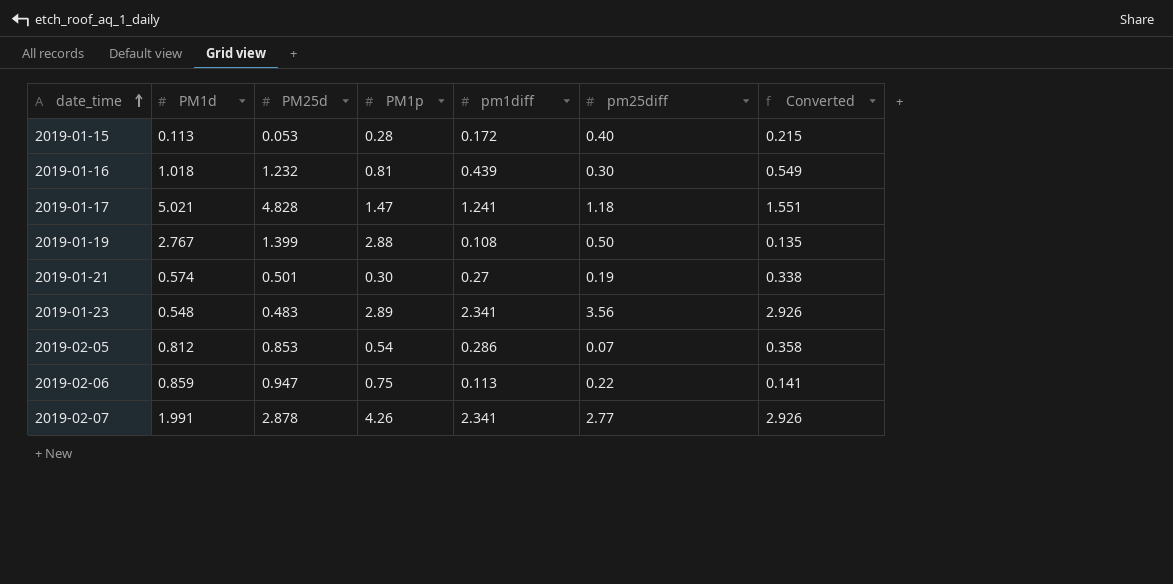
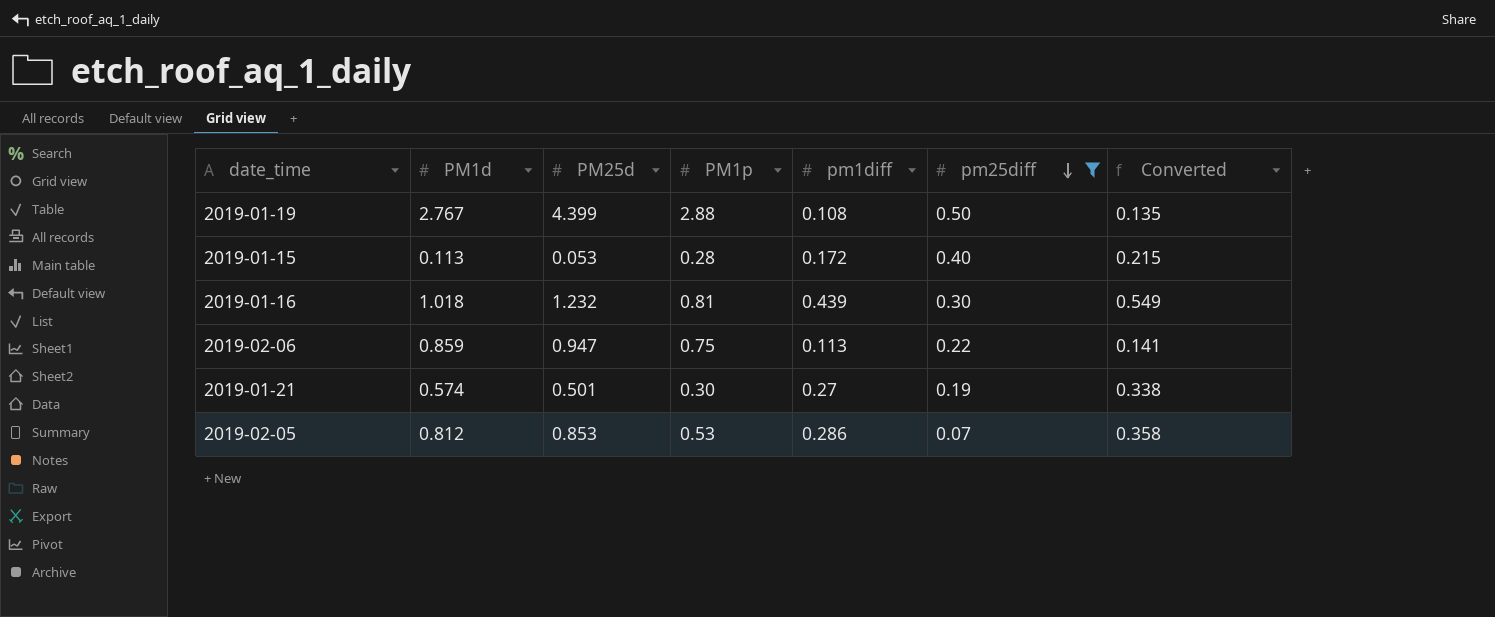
filter: none -> pm25diff <= 0.50
row order: date_time ascending -> pm25diff descending
2019-01-19 | PM25d: 1.399 -> 4.399
2019-02-05 | PM1p: 0.54 -> 0.53

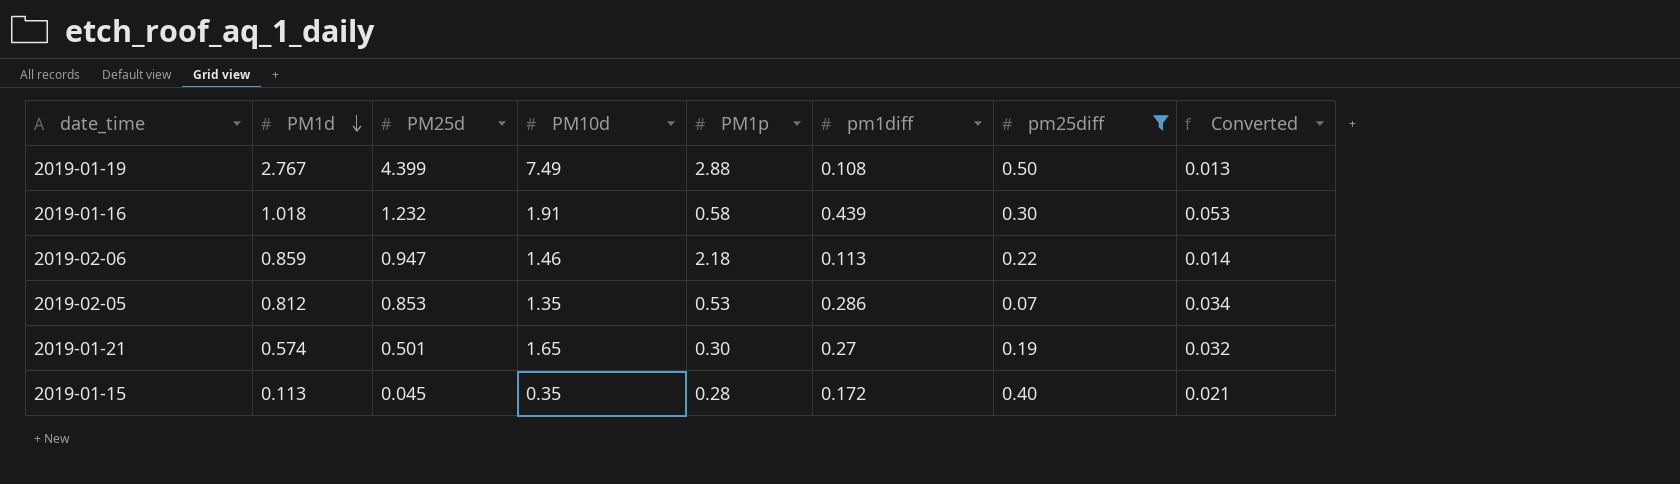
row order: pm25diff descending -> PM1d descending
column PM10d | position: none -> 4
column Converted | formula: [pm1diff] * 1.25 -> [pm1diff] * 0.12
2019-01-16 | PM1p: 0.81 -> 0.58
2019-02-06 | PM1p: 0.75 -> 2.18
2019-01-15 | PM25d: 0.053 -> 0.045

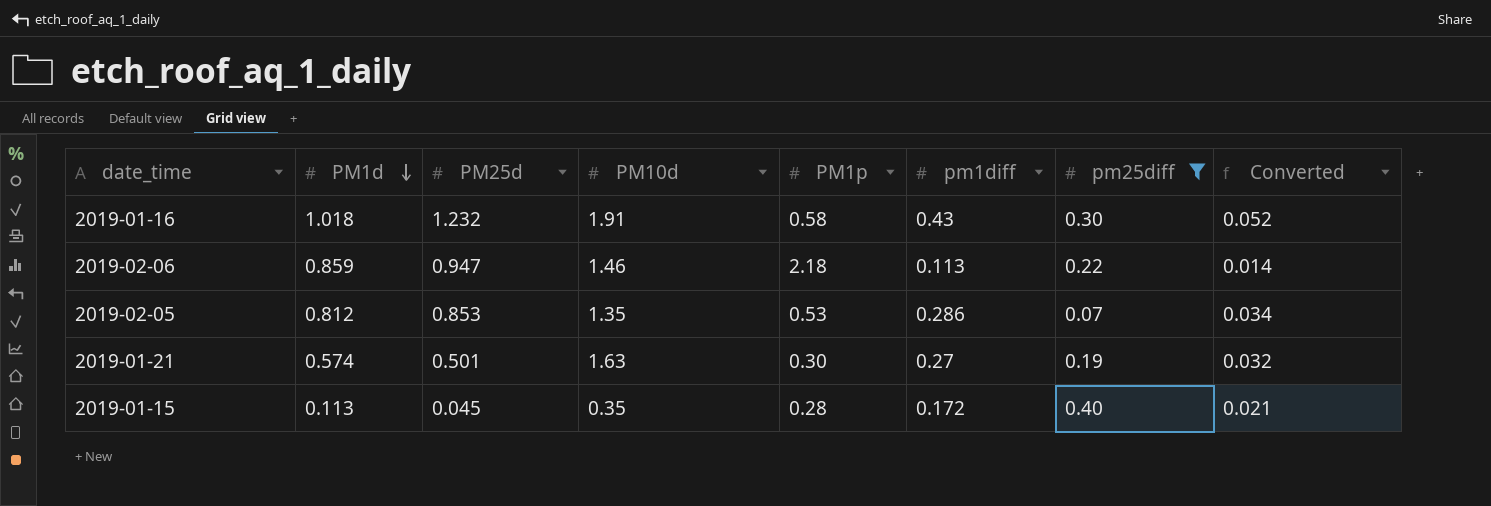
row 2019-01-19: 2.767 | 4.399 | 7.49 | 2.88 | 0.108 | 0.50 | 0.013 -> none
2019-01-16 | pm1diff: 0.439 -> 0.43
2019-01-16 | Converted: 0.053 -> 0.052
2019-01-21 | PM10d: 1.65 -> 1.63

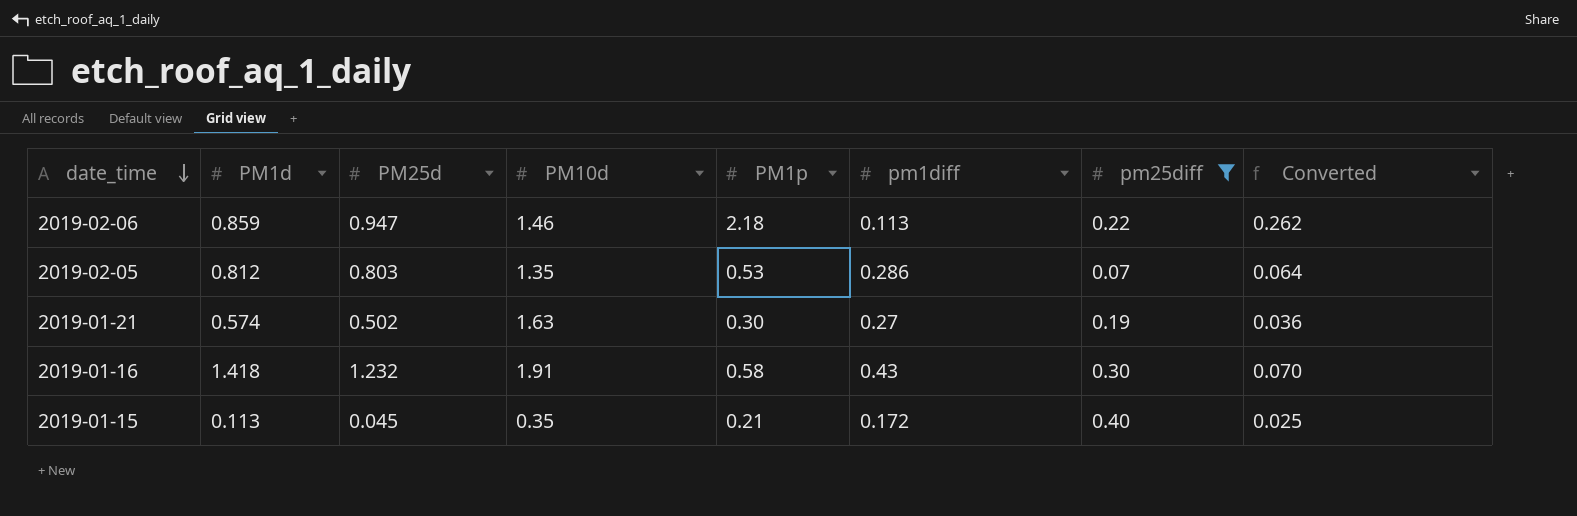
row order: PM1d descending -> date_time descending
column Converted | formula: [pm1diff] * 0.12 -> [PM1p] * 0.12
2019-02-05 | PM25d: 0.853 -> 0.803
2019-01-21 | PM25d: 0.501 -> 0.502
2019-01-16 | PM1d: 1.018 -> 1.418
2019-01-15 | PM1p: 0.28 -> 0.21

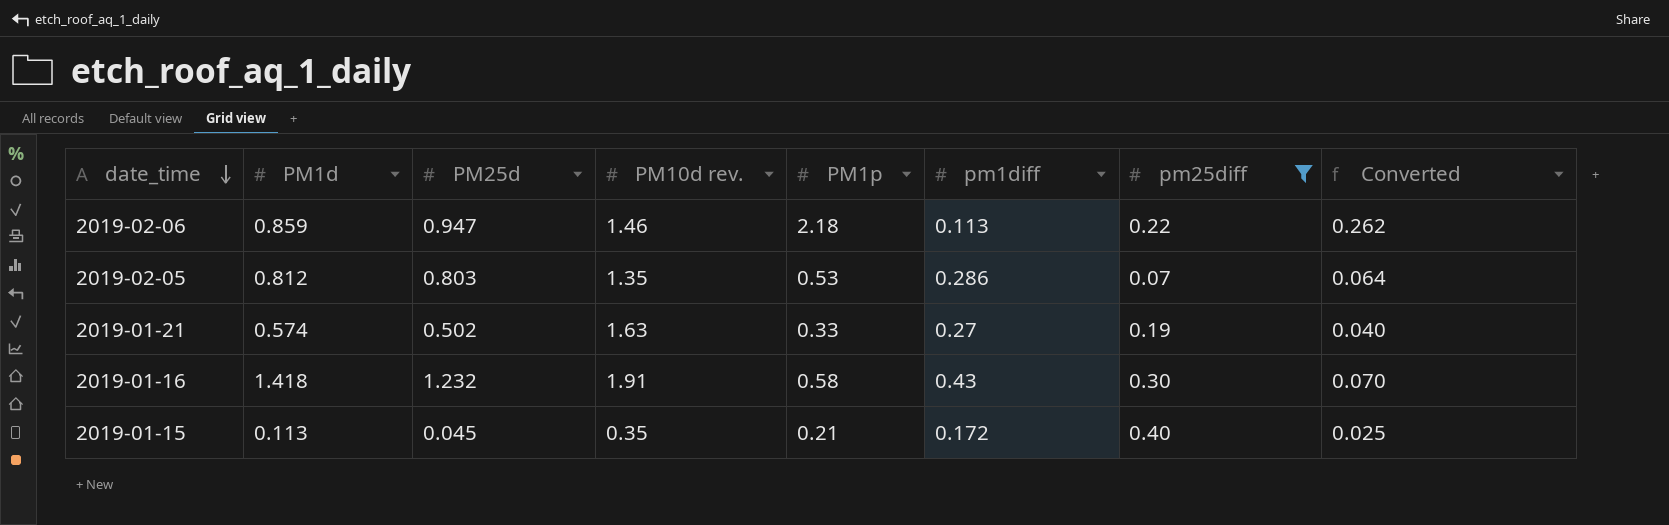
column name: PM10d -> PM10d rev.
2019-01-21 | PM1p: 0.30 -> 0.33
2019-01-21 | Converted: 0.036 -> 0.040

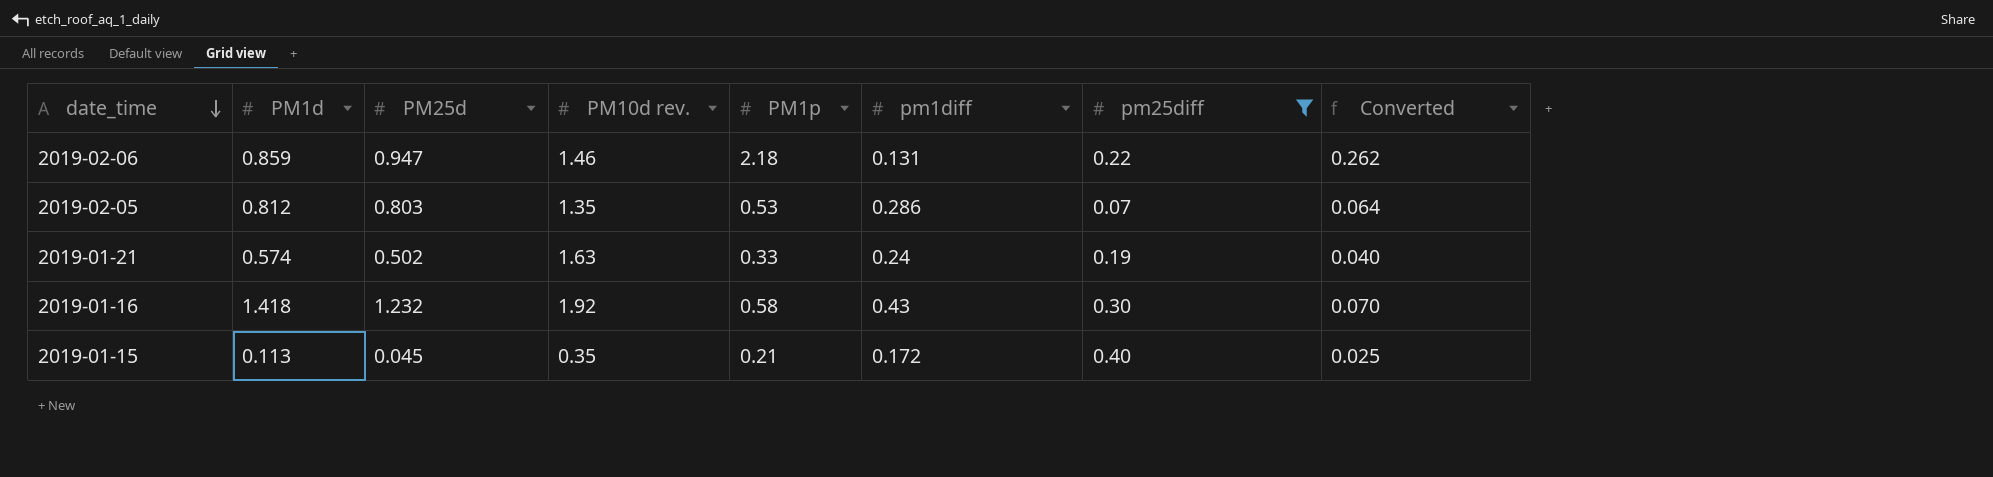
2019-02-06 | pm1diff: 0.113 -> 0.131
2019-01-21 | pm1diff: 0.27 -> 0.24
2019-01-16 | PM10d rev.: 1.91 -> 1.92

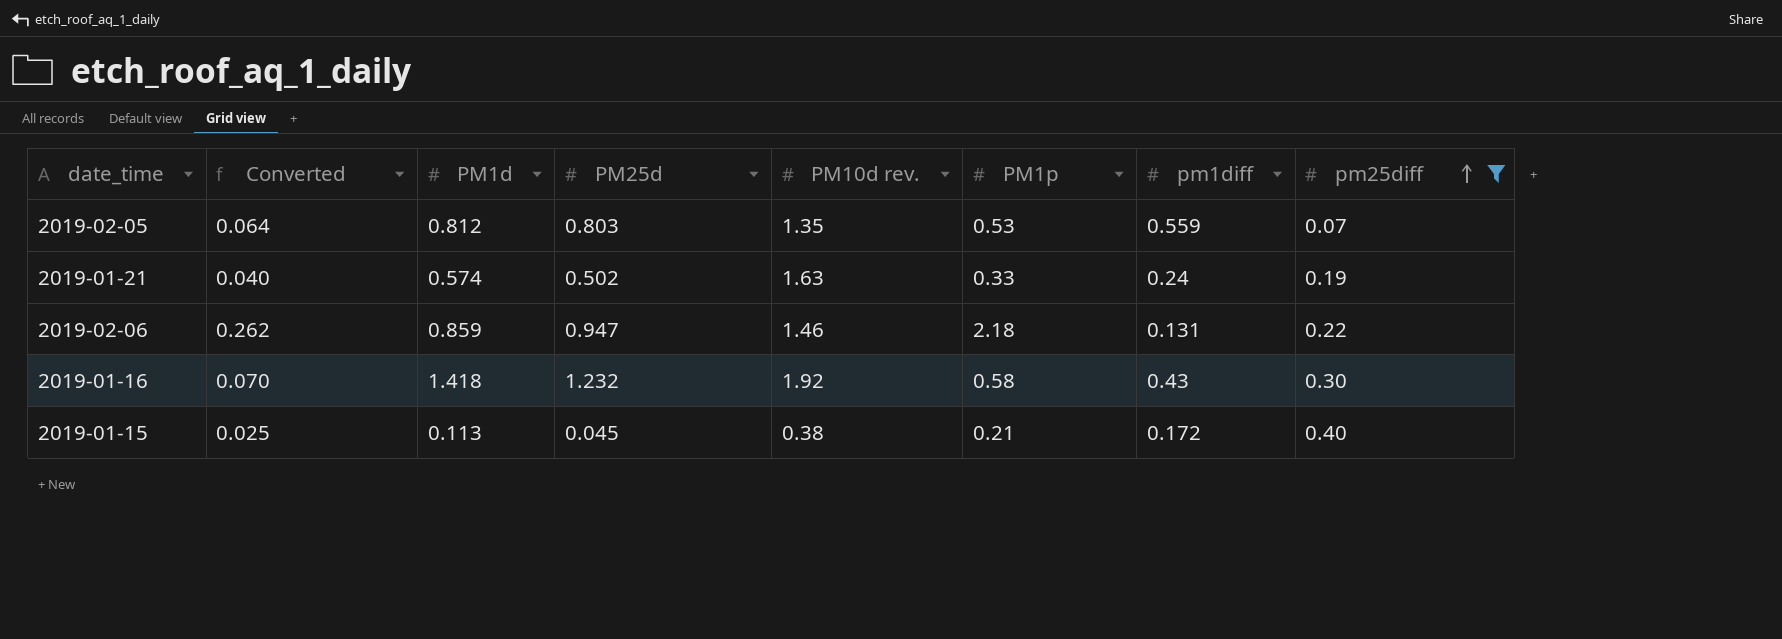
row order: date_time descending -> pm25diff ascending
column Converted | position: 8 -> 2
2019-02-05 | pm1diff: 0.286 -> 0.559
2019-01-15 | PM10d rev.: 0.35 -> 0.38

